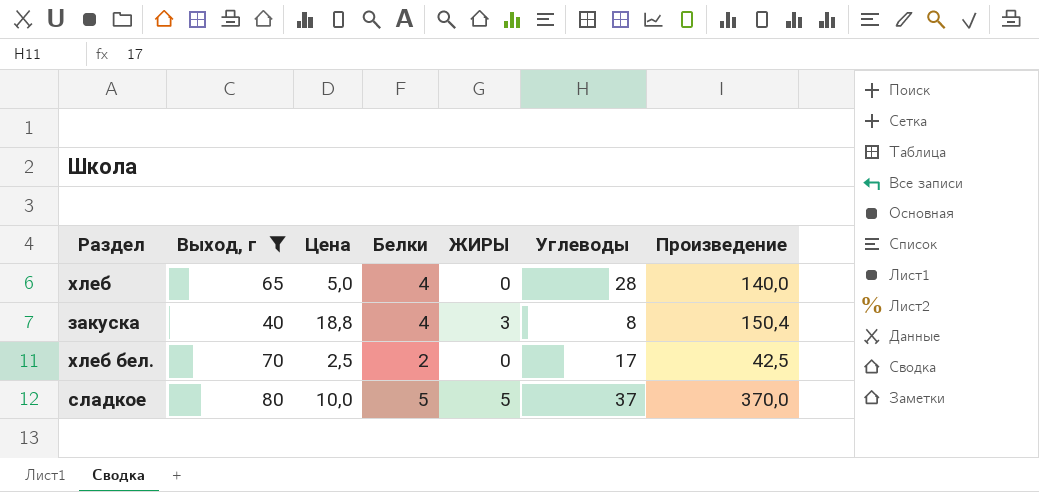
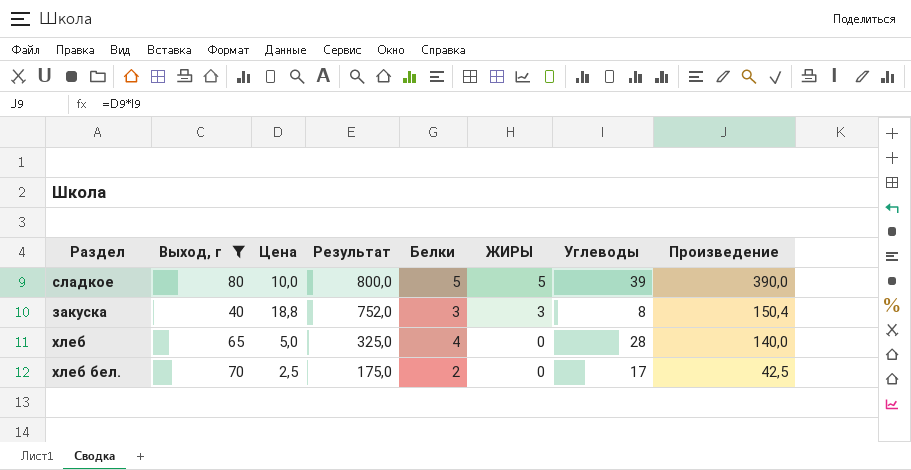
row order: none -> Результат descending
column Результат | formula: none -> [Выход, г] * [Цена]
сладкое | Углеводы: 37 -> 39
сладкое | Произведение: 370,0 -> 390,0
закуска | Белки: 4 -> 3

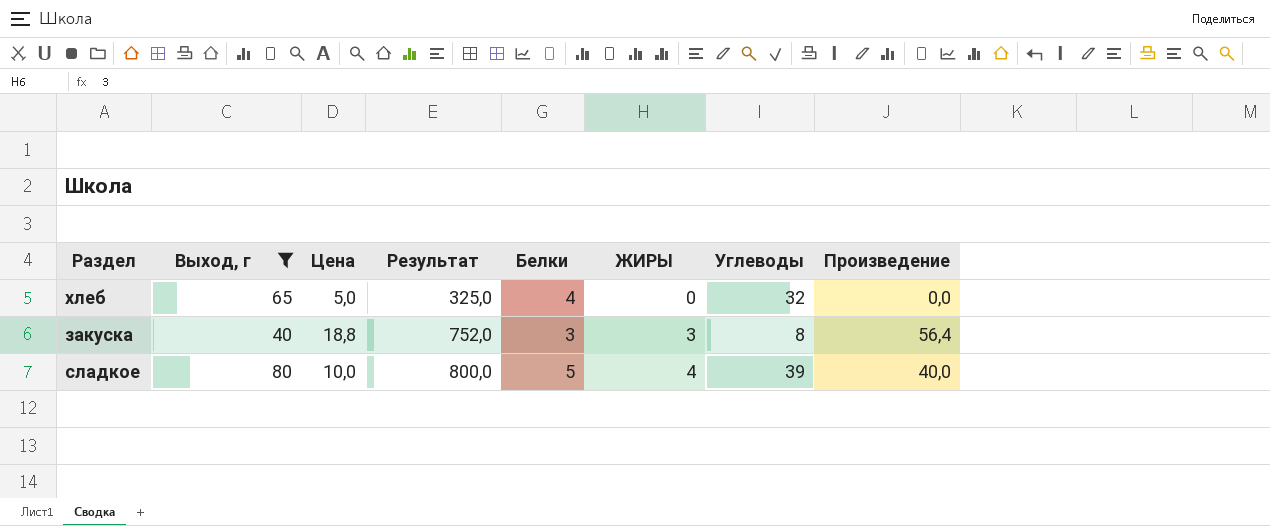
row order: Результат descending -> Результат ascending
column Произведение | formula: [Цена] * [Углеводы] -> [Цена] * [ЖИРЫ]
row хлеб бел.: 70 | 2,5 | 175,0 | 2 | 0 | 17 | 42,5 -> none
хлеб | Углеводы: 28 -> 32
сладкое | ЖИРЫ: 5 -> 4

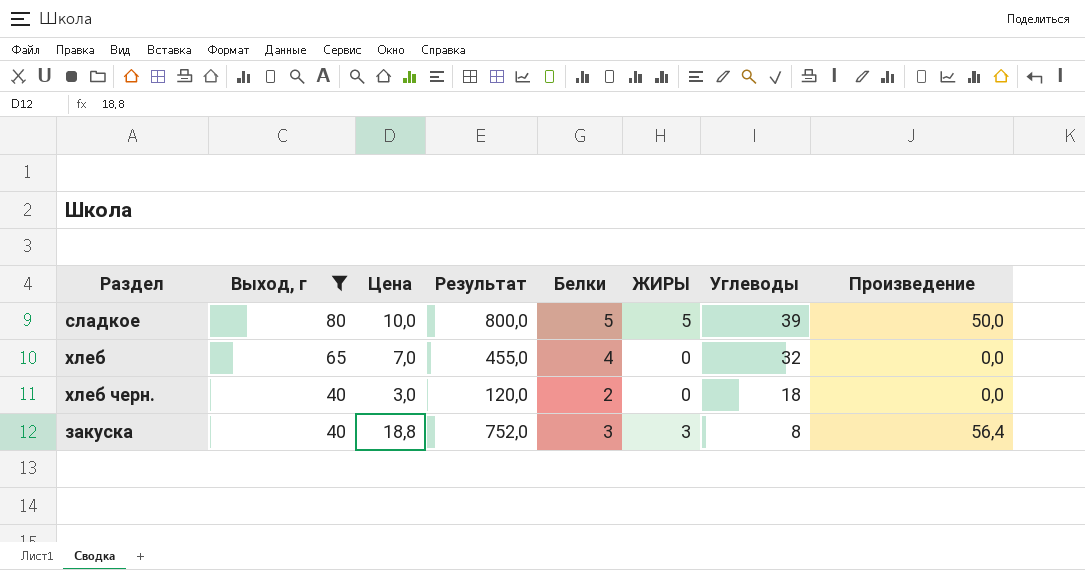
row order: Результат ascending -> Выход, г descending
сладкое | ЖИРЫ: 4 -> 5
сладкое | Произведение: 40,0 -> 50,0
хлеб | Цена: 5,0 -> 7,0
хлеб | Результат: 325,0 -> 455,0
row хлеб черн.: none -> 40 | 3,0 | 120,0 | 2 | 0 | 18 | 0,0

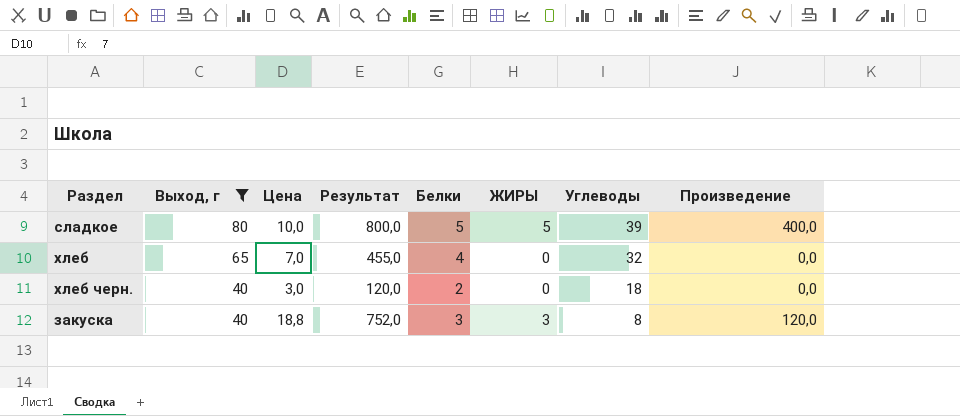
column Произведение | formula: [Цена] * [ЖИРЫ] -> [Выход, г] * [ЖИРЫ]

